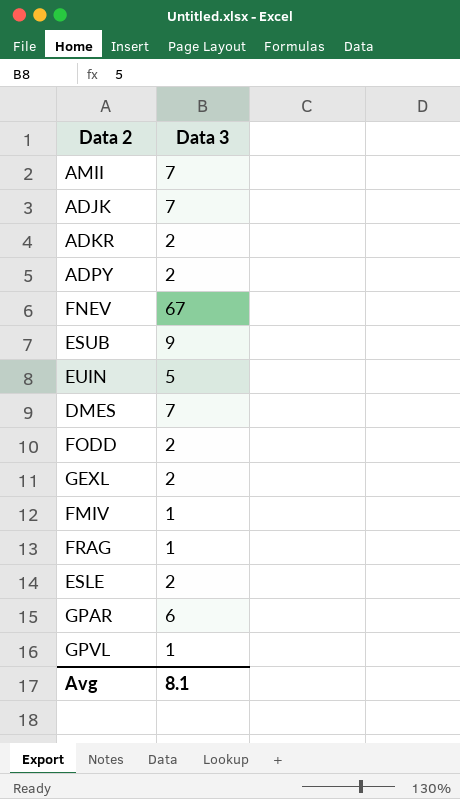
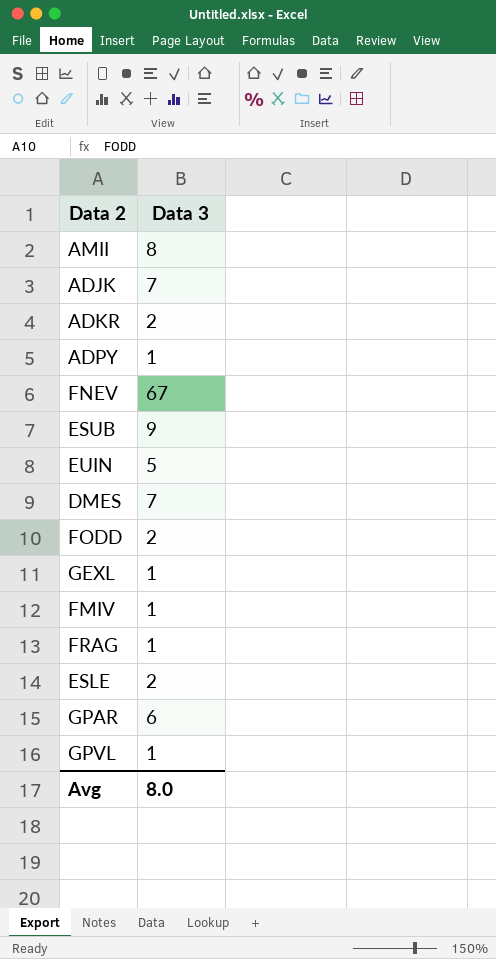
AMII | Data 3: 7 -> 8
ADPY | Data 3: 2 -> 1
GEXL | Data 3: 2 -> 1
Avg | Data 3: 8.1 -> 8.0

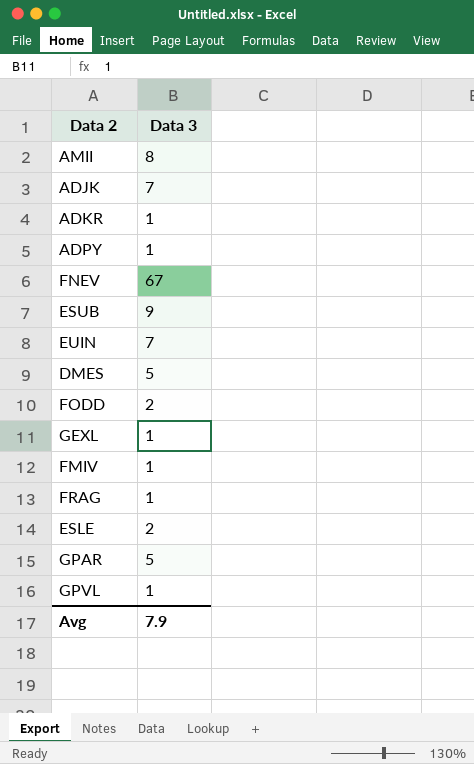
ADKR | Data 3: 2 -> 1
EUIN | Data 3: 5 -> 7
DMES | Data 3: 7 -> 5
GPAR | Data 3: 6 -> 5
Avg | Data 3: 8.0 -> 7.9

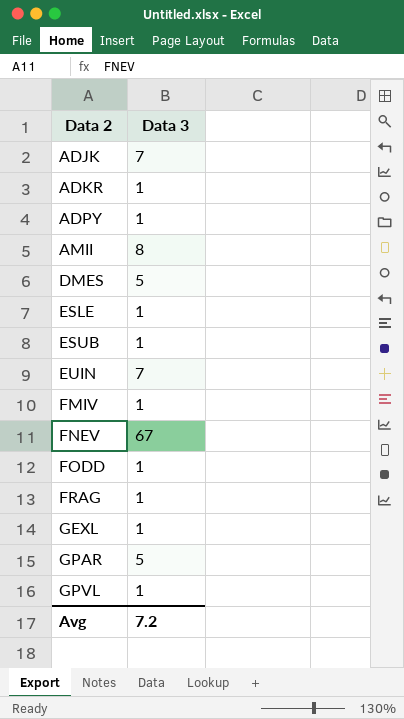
row order: none -> Data 2 ascending
ESLE | Data 3: 2 -> 1
ESUB | Data 3: 9 -> 1
FODD | Data 3: 2 -> 1
Avg | Data 3: 7.9 -> 7.2

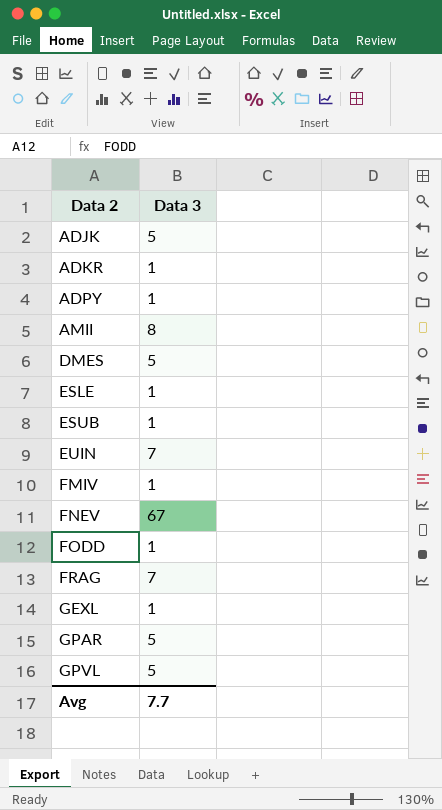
ADJK | Data 3: 7 -> 5
FRAG | Data 3: 1 -> 7
GPVL | Data 3: 1 -> 5
Avg | Data 3: 7.2 -> 7.7

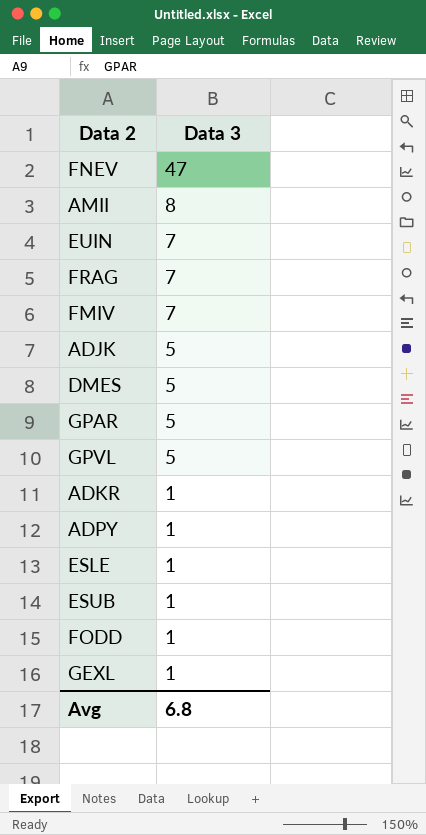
row order: Data 2 ascending -> Data 3 descending
FNEV | Data 3: 67 -> 47
FMIV | Data 3: 1 -> 7
Avg | Data 3: 7.7 -> 6.8

